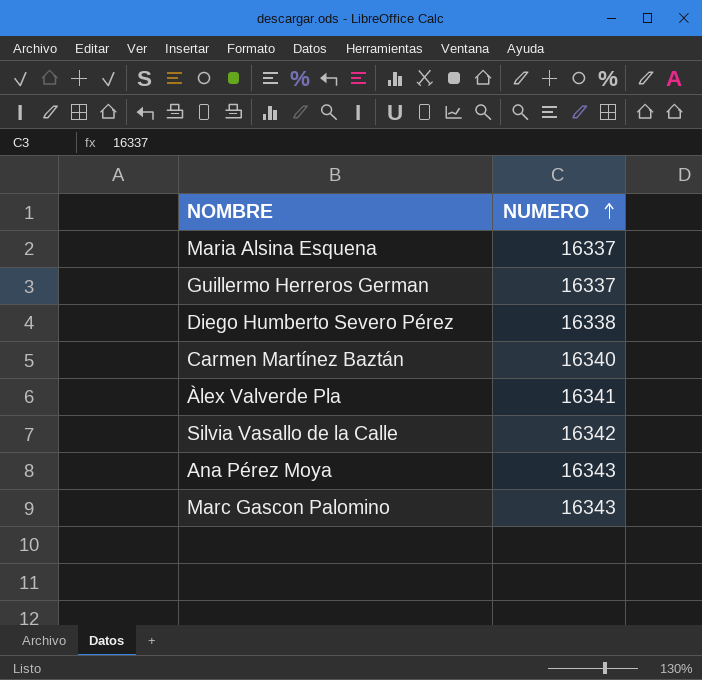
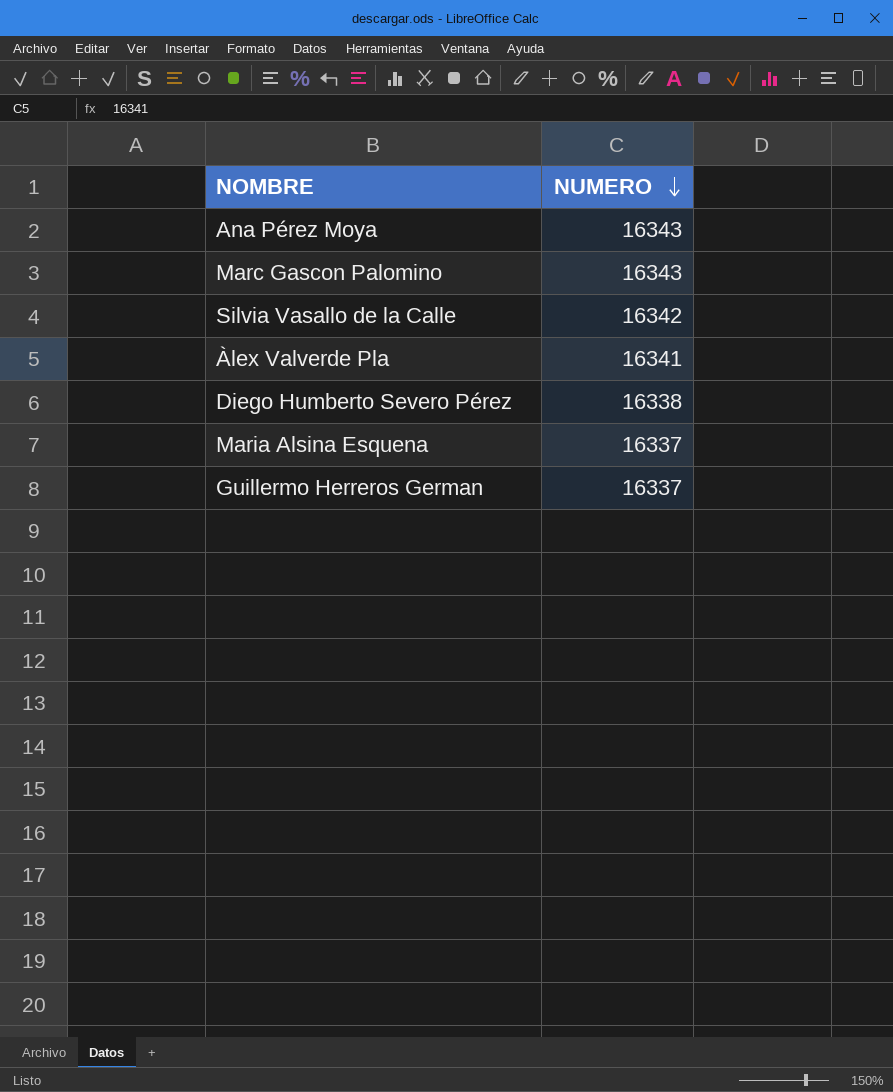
row order: NUMERO ascending -> NUMERO descending
row Carmen Martínez Baztán: 16340 -> none

